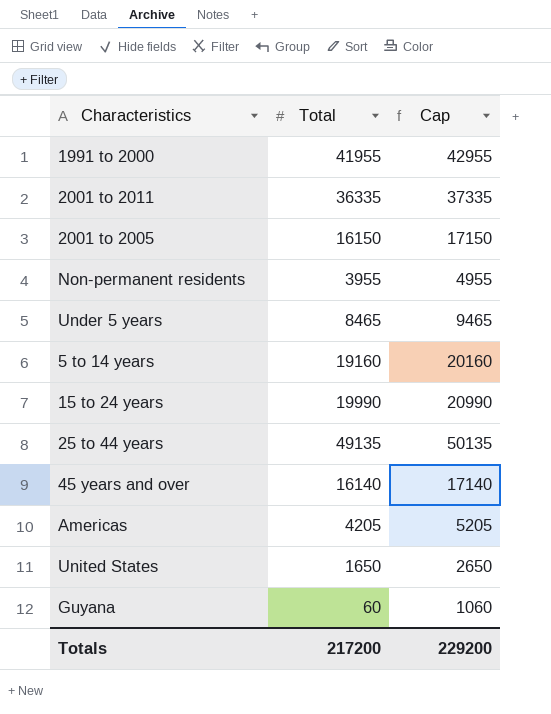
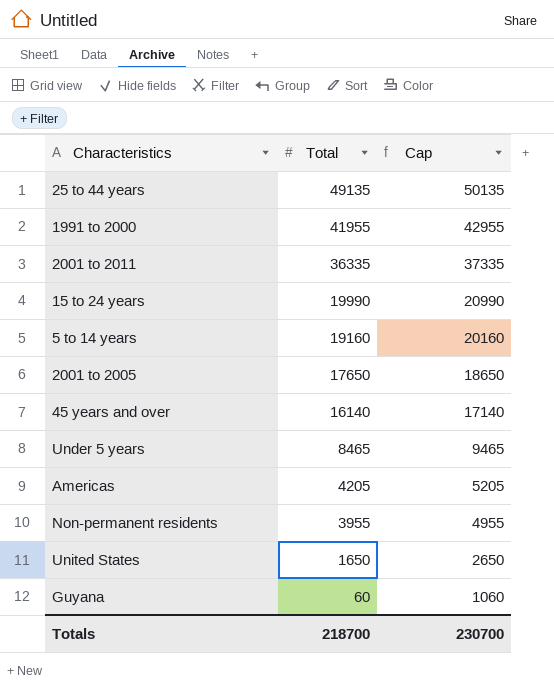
row order: none -> Total descending
2001 to 2005 | Total: 16150 -> 17650
2001 to 2005 | Cap: 17150 -> 18650
Totals | Total: 217200 -> 218700
Totals | Cap: 229200 -> 230700

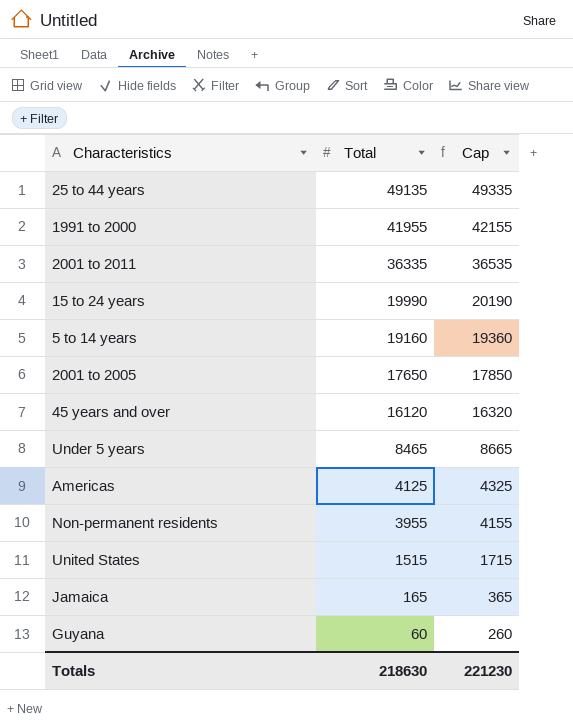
column Cap | formula: [Total] + 1000 -> [Total] + 200
45 years and over | Total: 16140 -> 16120
Americas | Total: 4205 -> 4125
United States | Total: 1650 -> 1515
row Jamaica: none -> 165 | 365
Totals | Total: 218700 -> 218630
Totals | Cap: 230700 -> 221230

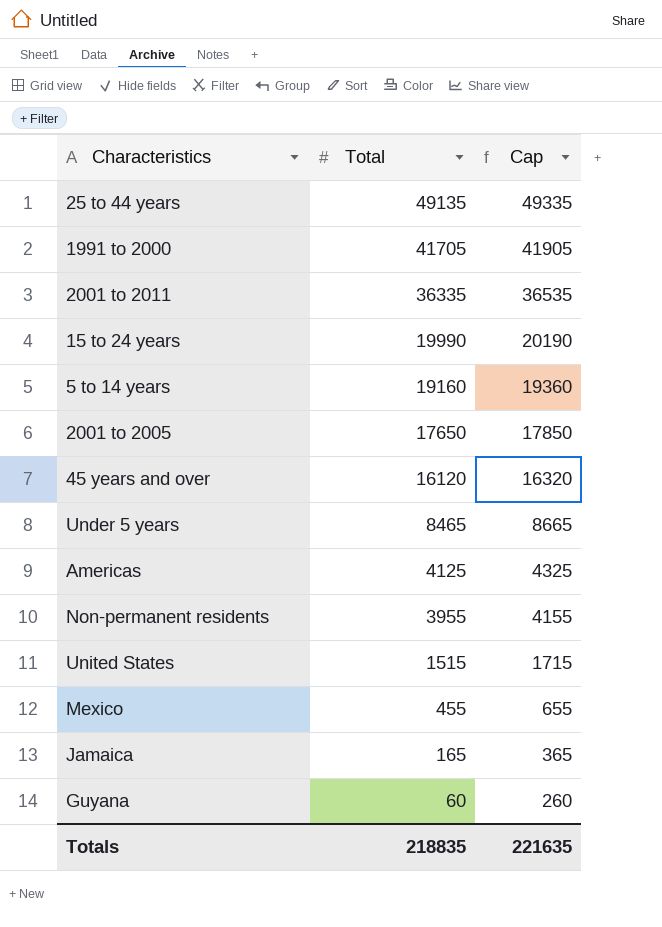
1991 to 2000 | Total: 41955 -> 41705
1991 to 2000 | Cap: 42155 -> 41905
row Mexico: none -> 455 | 655
Totals | Total: 218630 -> 218835
Totals | Cap: 221230 -> 221635

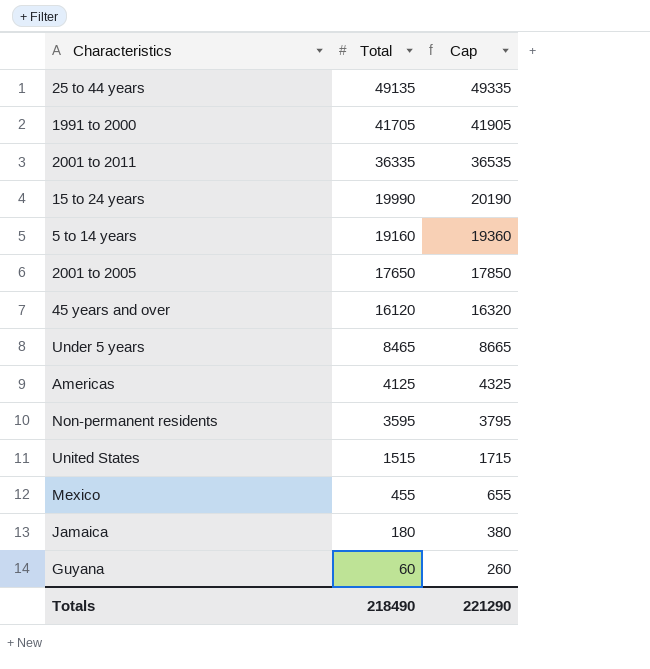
Non-permanent residents | Total: 3955 -> 3595
Non-permanent residents | Cap: 4155 -> 3795
Jamaica | Total: 165 -> 180
Jamaica | Cap: 365 -> 380
Totals | Total: 218835 -> 218490
Totals | Cap: 221635 -> 221290

